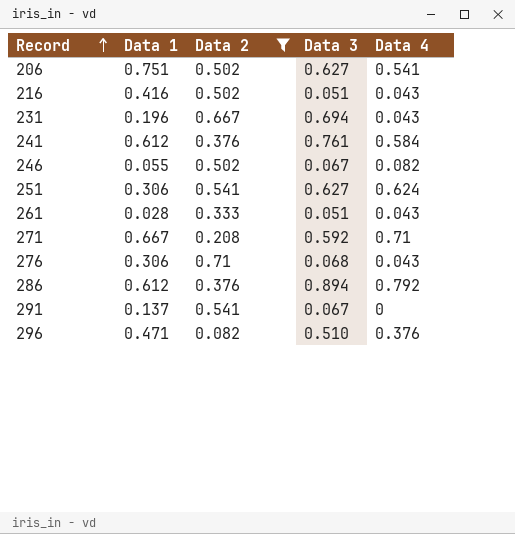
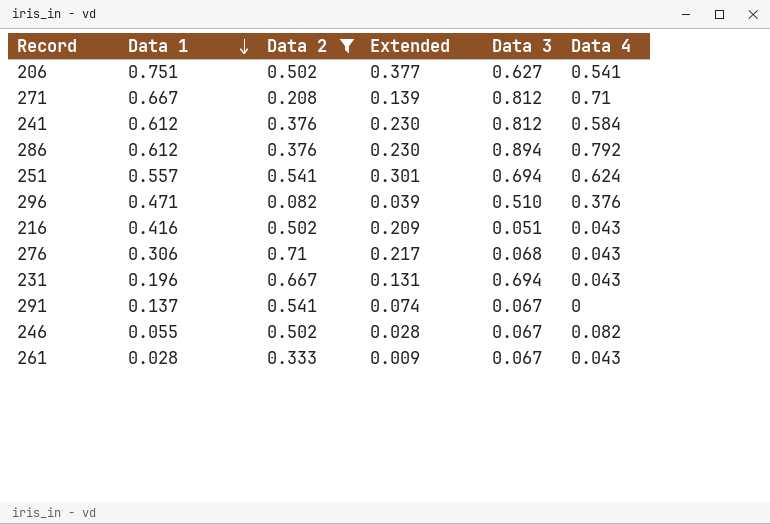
row order: Record ascending -> Data 1 descending
column Extended | formula: none -> [Data 1] * [Data 2]
271 | Data 3: 0.592 -> 0.812
241 | Data 3: 0.761 -> 0.812
251 | Data 1: 0.306 -> 0.557
251 | Data 3: 0.627 -> 0.694
261 | Data 3: 0.051 -> 0.067

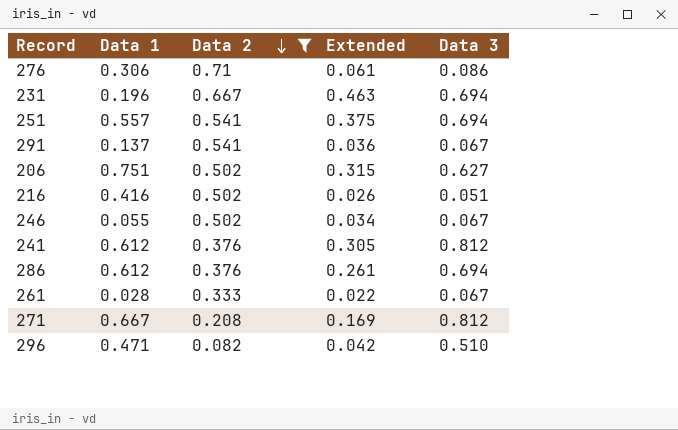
row order: Data 1 descending -> Data 2 descending
column Data 4 | position: 6 -> none
column Extended | formula: [Data 1] * [Data 2] -> [Data 2] * [Data 3]
276 | Data 3: 0.068 -> 0.086
286 | Data 3: 0.894 -> 0.694

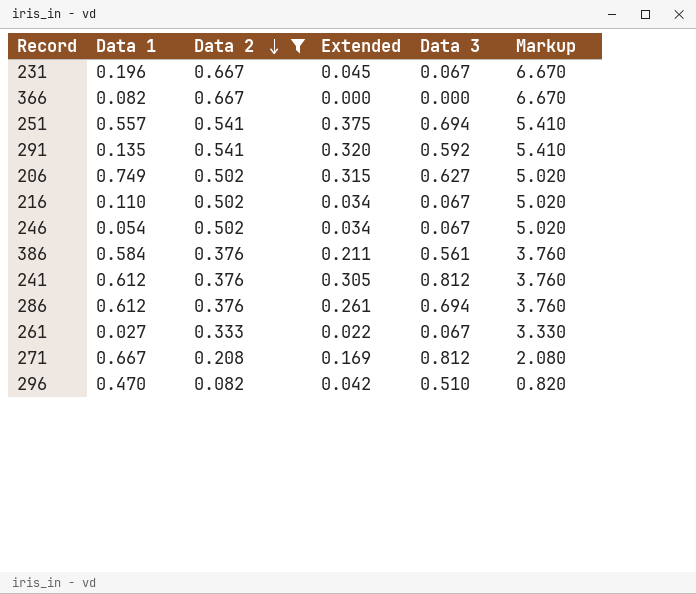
column Markup | formula: none -> [Data 2] * 10
row 276: 0.306 | 0.71 | 0.061 | 0.086 -> none
231 | Extended: 0.463 -> 0.045
231 | Data 3: 0.694 -> 0.067
row 366: none -> 0.082 | 0.667 | 0.000 | 0.000 | 6.670
291 | Data 1: 0.137 -> 0.135
291 | Extended: 0.036 -> 0.320
291 | Data 3: 0.067 -> 0.592
206 | Data 1: 0.751 -> 0.749
216 | Data 1: 0.416 -> 0.110
216 | Extended: 0.026 -> 0.034
216 | Data 3: 0.051 -> 0.067
246 | Data 1: 0.055 -> 0.054
row 386: none -> 0.584 | 0.376 | 0.211 | 0.561 | 3.760
261 | Data 1: 0.028 -> 0.027
296 | Data 1: 0.471 -> 0.470

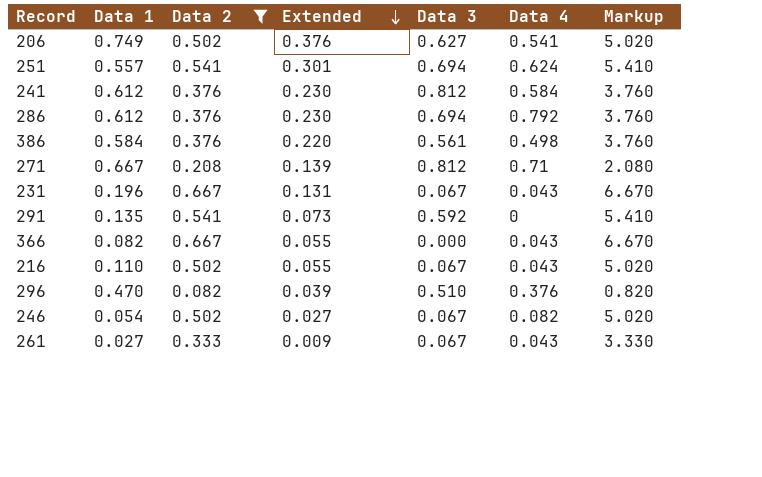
row order: Data 2 descending -> Extended descending
column Extended | formula: [Data 2] * [Data 3] -> [Data 1] * [Data 2]
column Data 4 | position: none -> 6

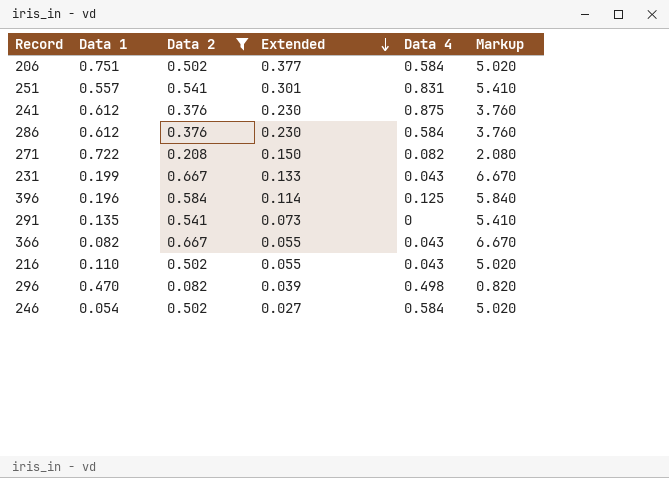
column Data 3 | position: 5 -> none
row 386: 0.584 | 0.376 | 0.220 | 0.561 | 0.498 | 3.760 -> none
row 261: 0.027 | 0.333 | 0.009 | 0.067 | 0.043 | 3.330 -> none
206 | Data 1: 0.749 -> 0.751
206 | Extended: 0.376 -> 0.377
206 | Data 4: 0.541 -> 0.584
251 | Data 4: 0.624 -> 0.831
241 | Data 4: 0.584 -> 0.875
286 | Data 4: 0.792 -> 0.584
271 | Data 1: 0.667 -> 0.722
271 | Extended: 0.139 -> 0.150
271 | Data 4: 0.71 -> 0.082
231 | Data 1: 0.196 -> 0.199
231 | Extended: 0.131 -> 0.133
row 396: none -> 0.196 | 0.584 | 0.114 | 0.125 | 5.840
296 | Data 4: 0.376 -> 0.498
246 | Data 4: 0.082 -> 0.584

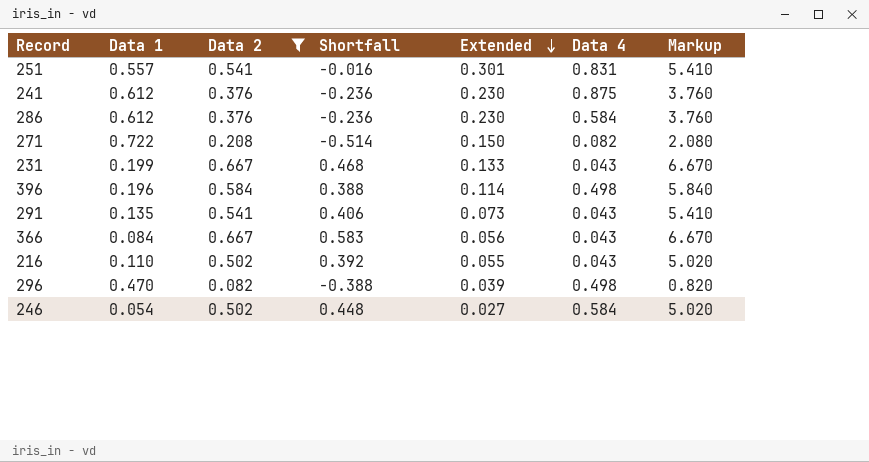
column Shortfall | formula: none -> [Data 2] - [Data 1]
row 206: 0.751 | 0.502 | 0.377 | 0.584 | 5.020 -> none
396 | Data 4: 0.125 -> 0.498
291 | Data 4: 0 -> 0.043
366 | Data 1: 0.082 -> 0.084
366 | Extended: 0.055 -> 0.056

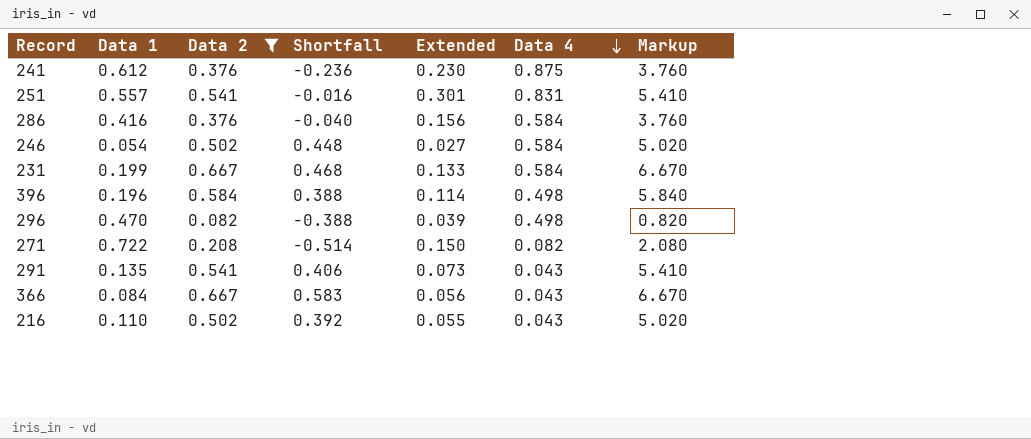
row order: Extended descending -> Data 4 descending
286 | Data 1: 0.612 -> 0.416
286 | Shortfall: -0.236 -> -0.040
286 | Extended: 0.230 -> 0.156
231 | Data 4: 0.043 -> 0.584

